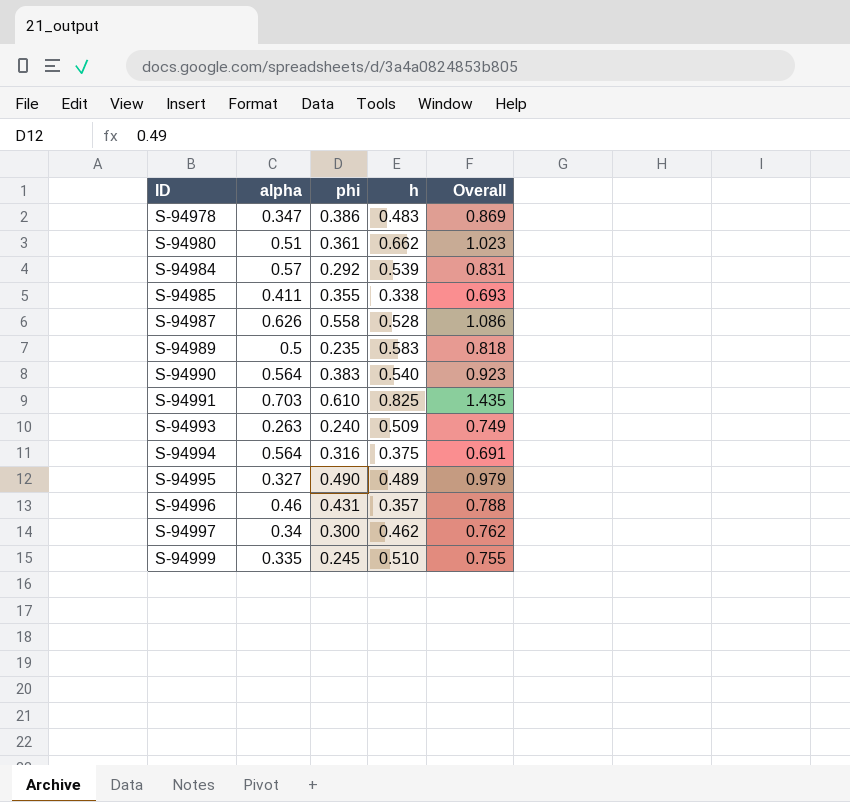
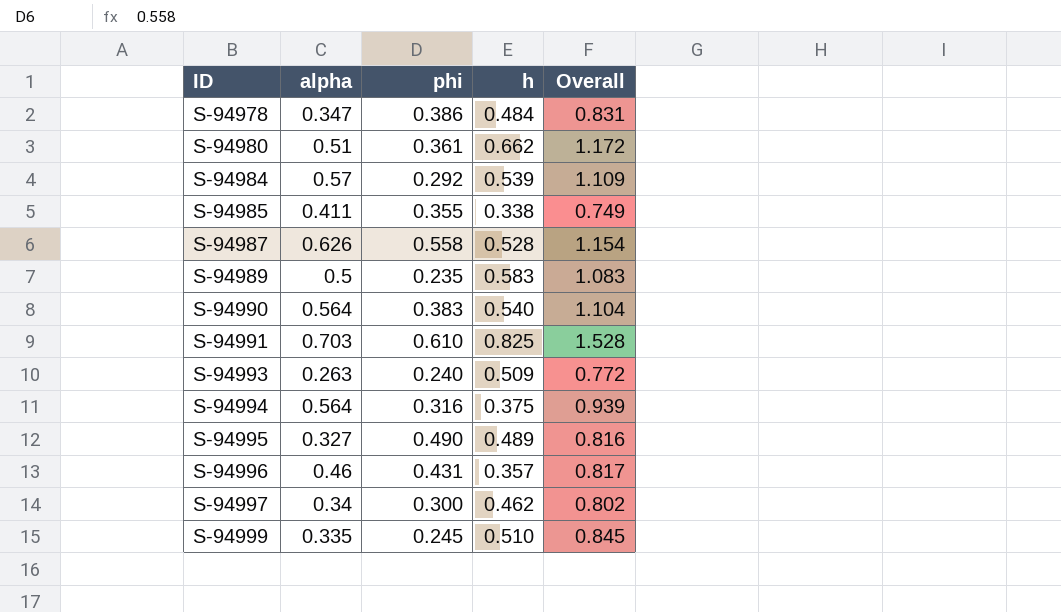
column Overall | formula: [phi] + [h] -> [alpha] + [h]
S-94978 | h: 0.483 -> 0.484

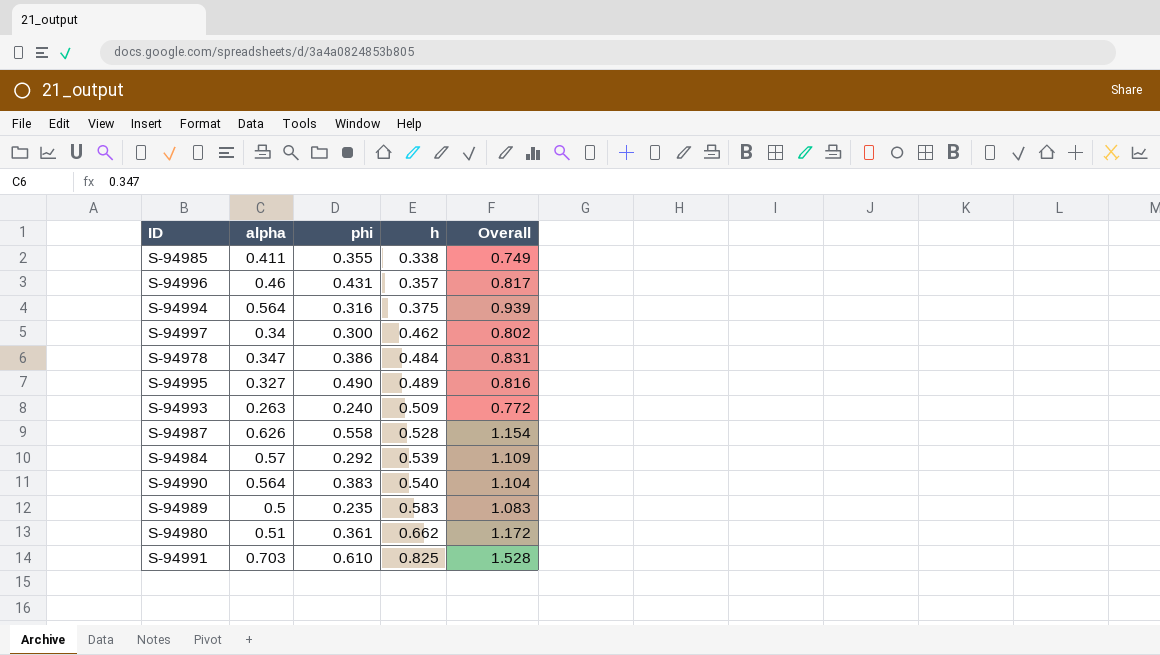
row order: ID ascending -> h ascending
row S-94999: 0.335 | 0.245 | 0.510 | 0.845 -> none

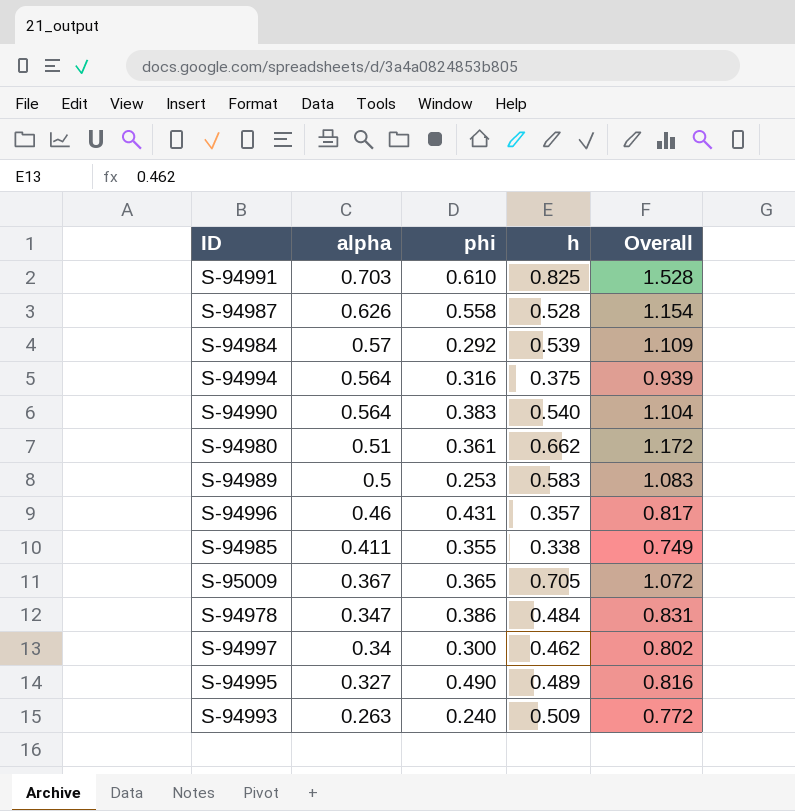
row order: h ascending -> alpha descending
S-94989 | phi: 0.235 -> 0.253
row S-95009: none -> 0.367 | 0.365 | 0.705 | 1.072

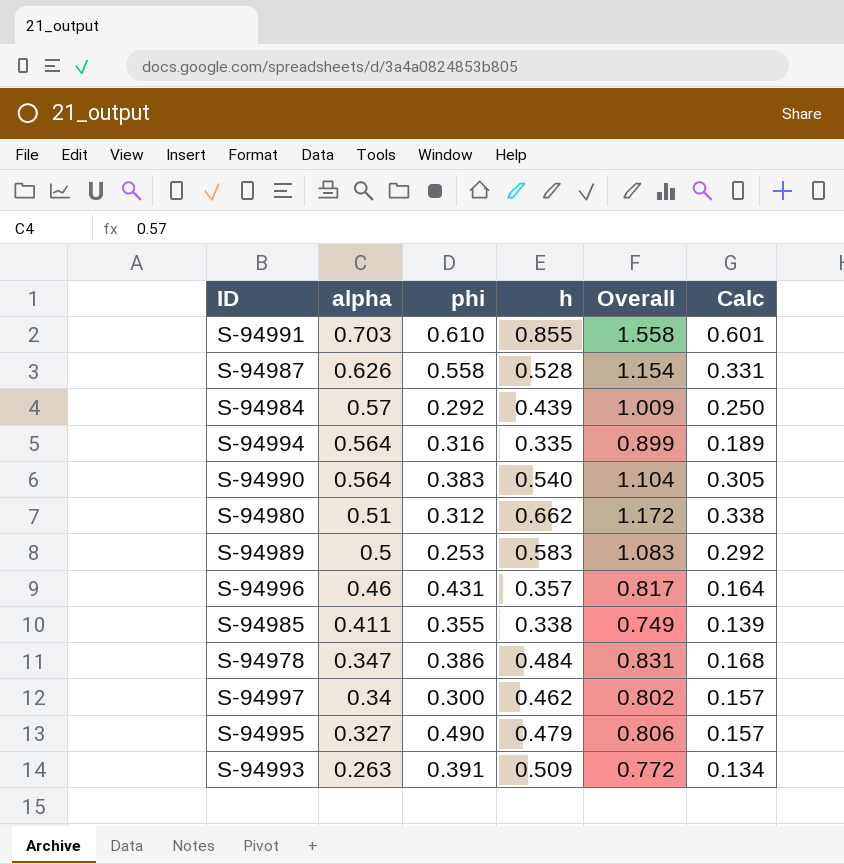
column Calc | formula: none -> [alpha] * [h]
row S-95009: 0.367 | 0.365 | 0.705 | 1.072 -> none
S-94991 | h: 0.825 -> 0.855
S-94991 | Overall: 1.528 -> 1.558
S-94984 | h: 0.539 -> 0.439
S-94984 | Overall: 1.109 -> 1.009
S-94994 | h: 0.375 -> 0.335
S-94994 | Overall: 0.939 -> 0.899
S-94980 | phi: 0.361 -> 0.312
S-94995 | h: 0.489 -> 0.479
S-94995 | Overall: 0.816 -> 0.806
S-94993 | phi: 0.240 -> 0.391

